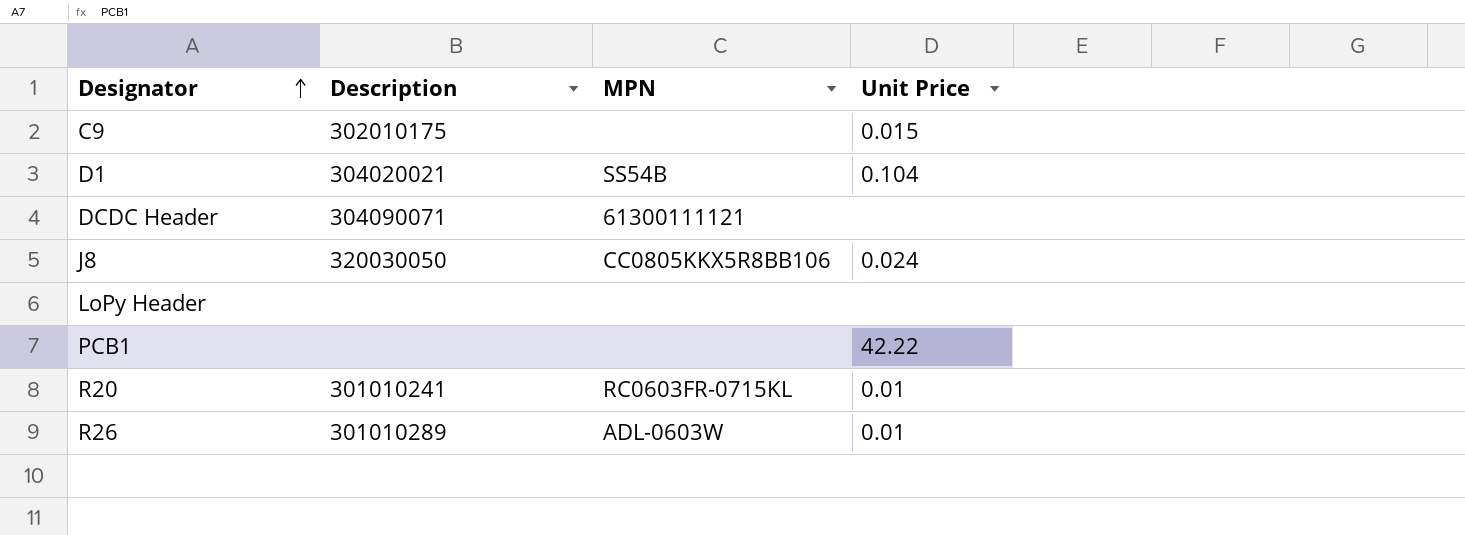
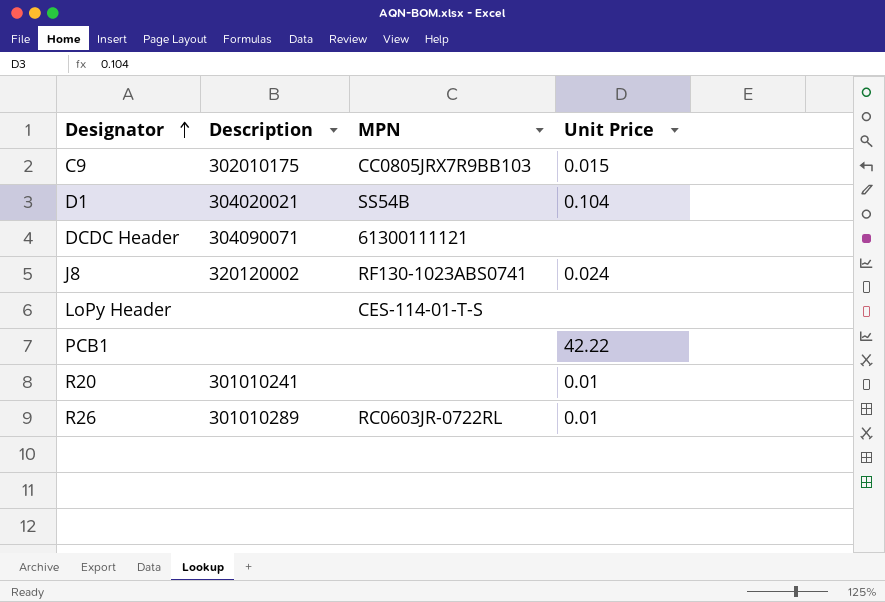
C9 | MPN: none -> CC0805JRX7R9BB103
J8 | Description: 320030050 -> 320120002
J8 | MPN: CC0805KKX5R8BB106 -> RF130-1023ABS0741
LoPy Header | MPN: none -> CES-114-01-T-S
R20 | MPN: RC0603FR-0715KL -> none
R26 | MPN: ADL-0603W -> RC0603JR-0722RL

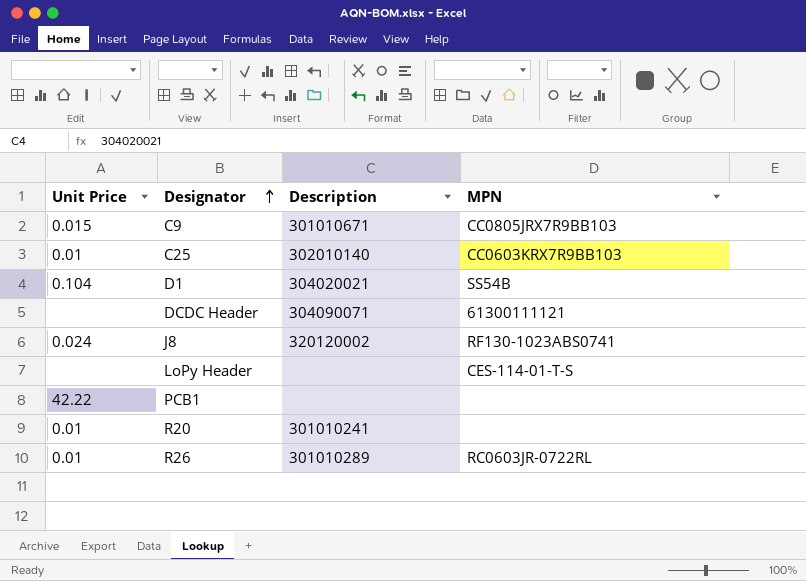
column Unit Price | position: 4 -> 1
C9 | Description: 302010175 -> 301010671
row C25: none -> 0.01 | 302010140 | CC0603KRX7R9BB103

